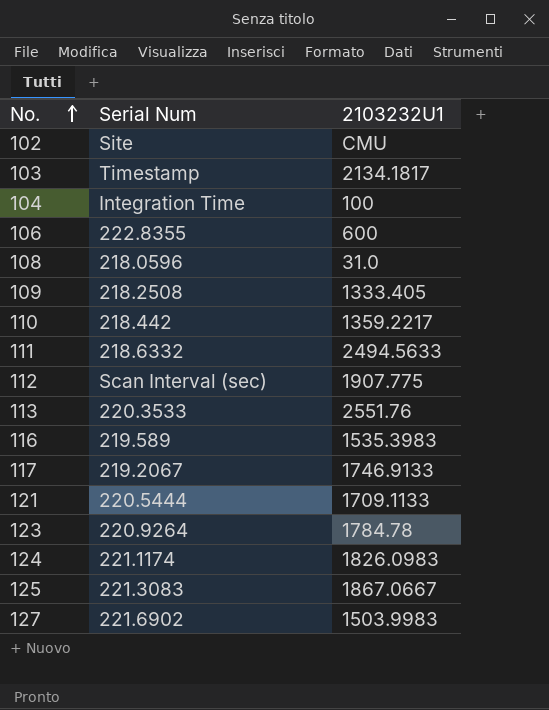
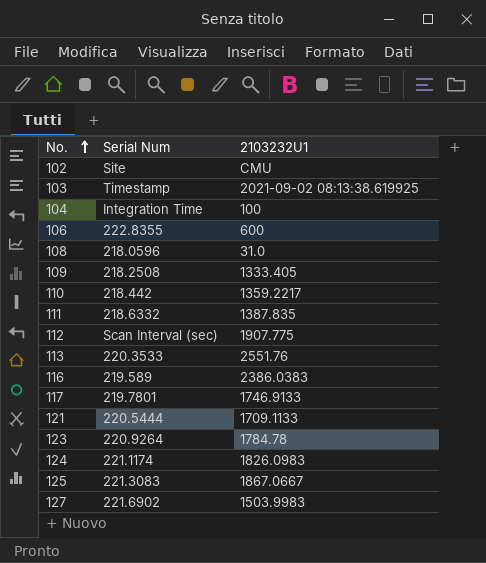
103 | 2103232U1: 2134.1817 -> 2021-09-02 08:13:38.619925
111 | 2103232U1: 2494.5633 -> 1387.835
116 | 2103232U1: 1535.3983 -> 2386.0383
117 | Serial Num: 219.2067 -> 219.7801

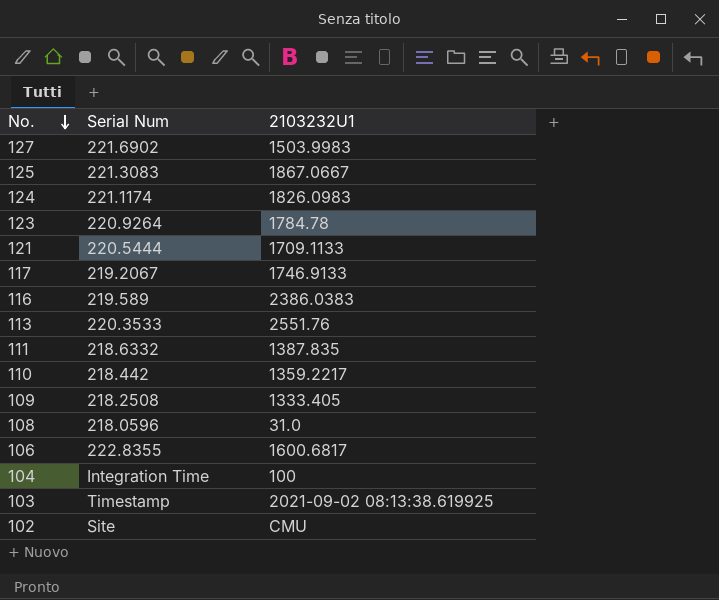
row order: No. ascending -> No. descending
row 112: Scan Interval (sec) | 1907.775 -> none
117 | Serial Num: 219.7801 -> 219.2067
106 | 2103232U1: 600 -> 1600.6817

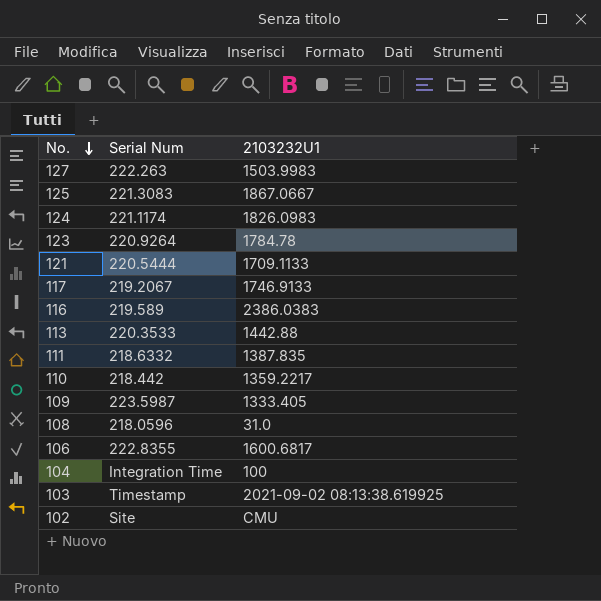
127 | Serial Num: 221.6902 -> 222.263
113 | 2103232U1: 2551.76 -> 1442.88
109 | Serial Num: 218.2508 -> 223.5987

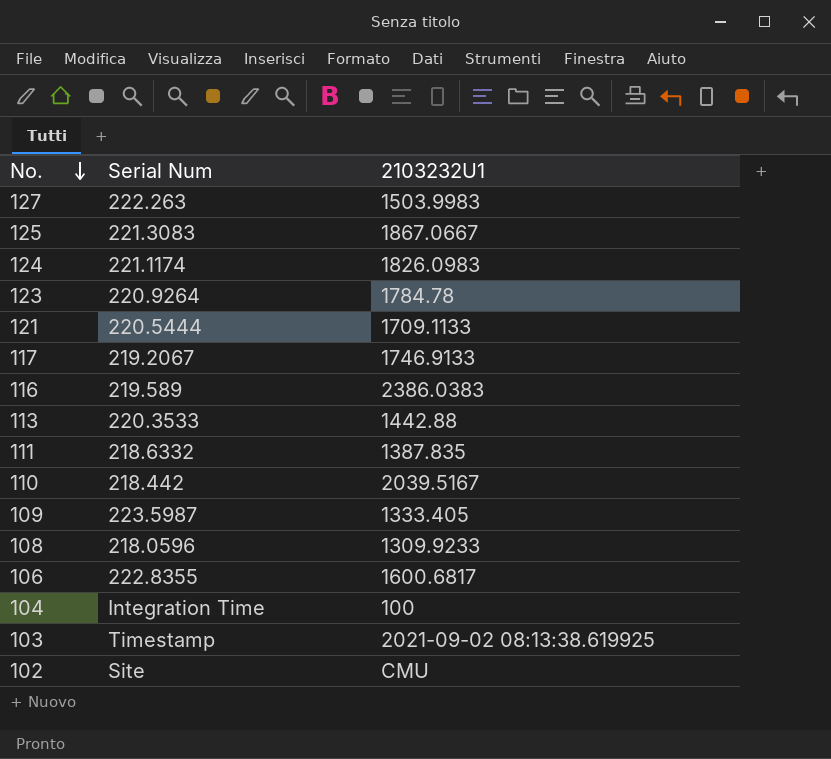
110 | 2103232U1: 1359.2217 -> 2039.5167
108 | 2103232U1: 31.0 -> 1309.9233

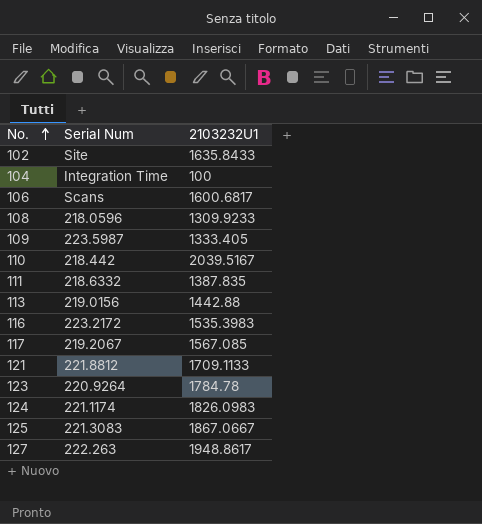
row order: No. descending -> No. ascending
row 103: Timestamp | 2021-09-02 08:13:38.619925 -> none
102 | 2103232U1: CMU -> 1635.8433
106 | Serial Num: 222.8355 -> Scans
113 | Serial Num: 220.3533 -> 219.0156
116 | Serial Num: 219.589 -> 223.2172
116 | 2103232U1: 2386.0383 -> 1535.3983
117 | 2103232U1: 1746.9133 -> 1567.085
121 | Serial Num: 220.5444 -> 221.8812
127 | 2103232U1: 1503.9983 -> 1948.8617

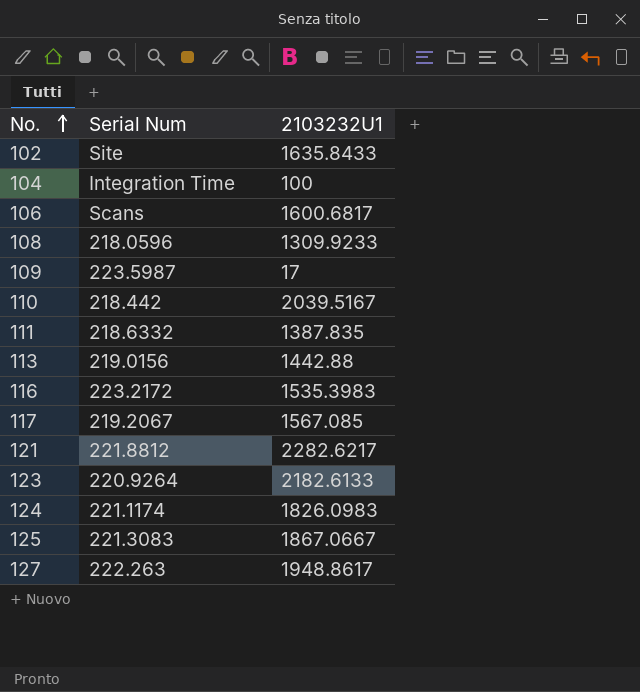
109 | 2103232U1: 1333.405 -> 17
121 | 2103232U1: 1709.1133 -> 2282.6217
123 | 2103232U1: 1784.78 -> 2182.6133

